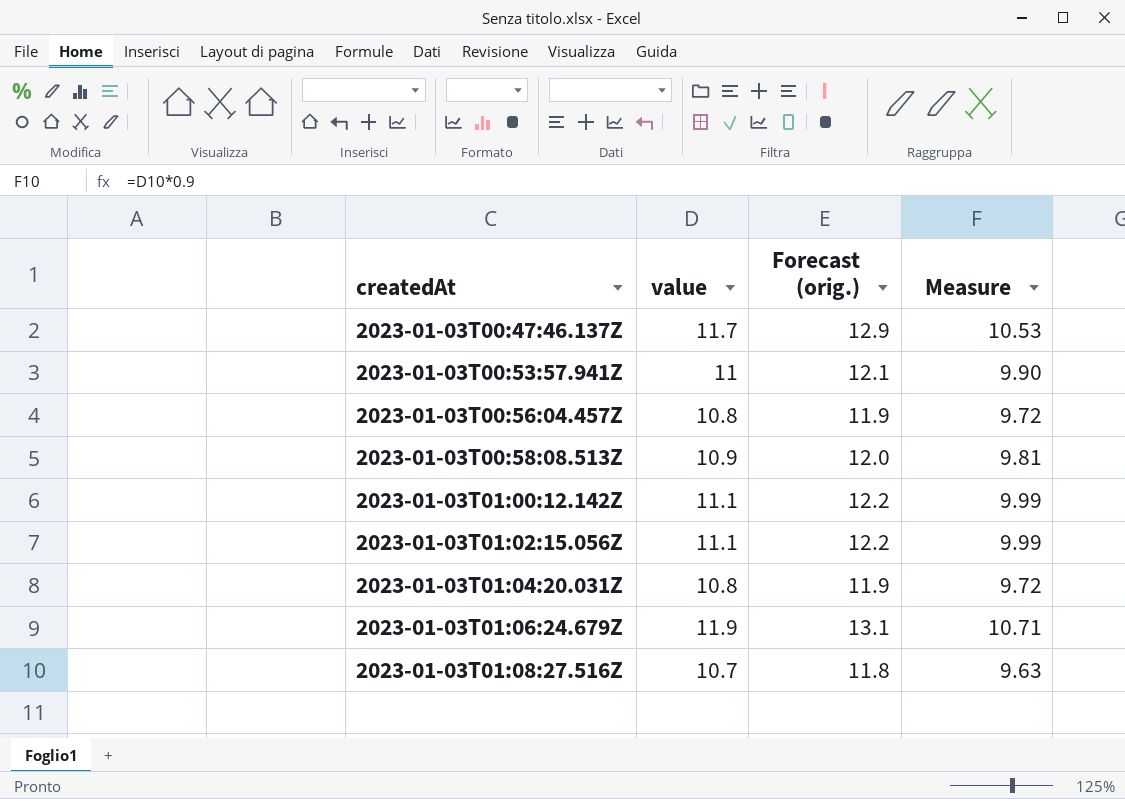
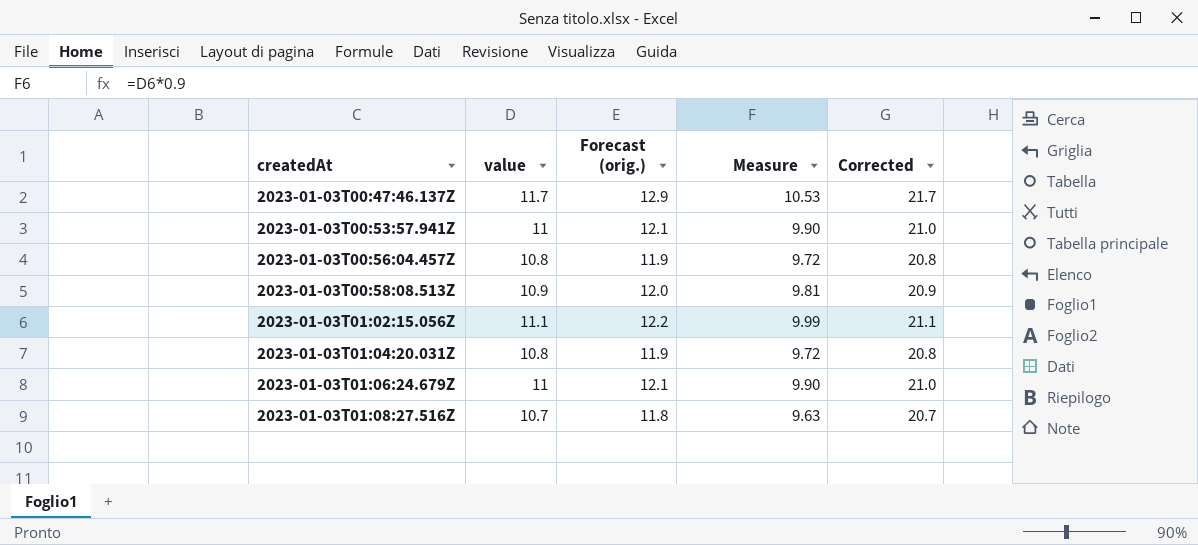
column Corrected | formula: none -> [value] + 10
row 2023-01-03T01:00:12.142Z: 11.1 | 12.2 | 9.99 -> none
2023-01-03T01:06:24.679Z | value: 11.9 -> 11
2023-01-03T01:06:24.679Z | Forecast (orig.): 13.1 -> 12.1
2023-01-03T01:06:24.679Z | Measure: 10.71 -> 9.90

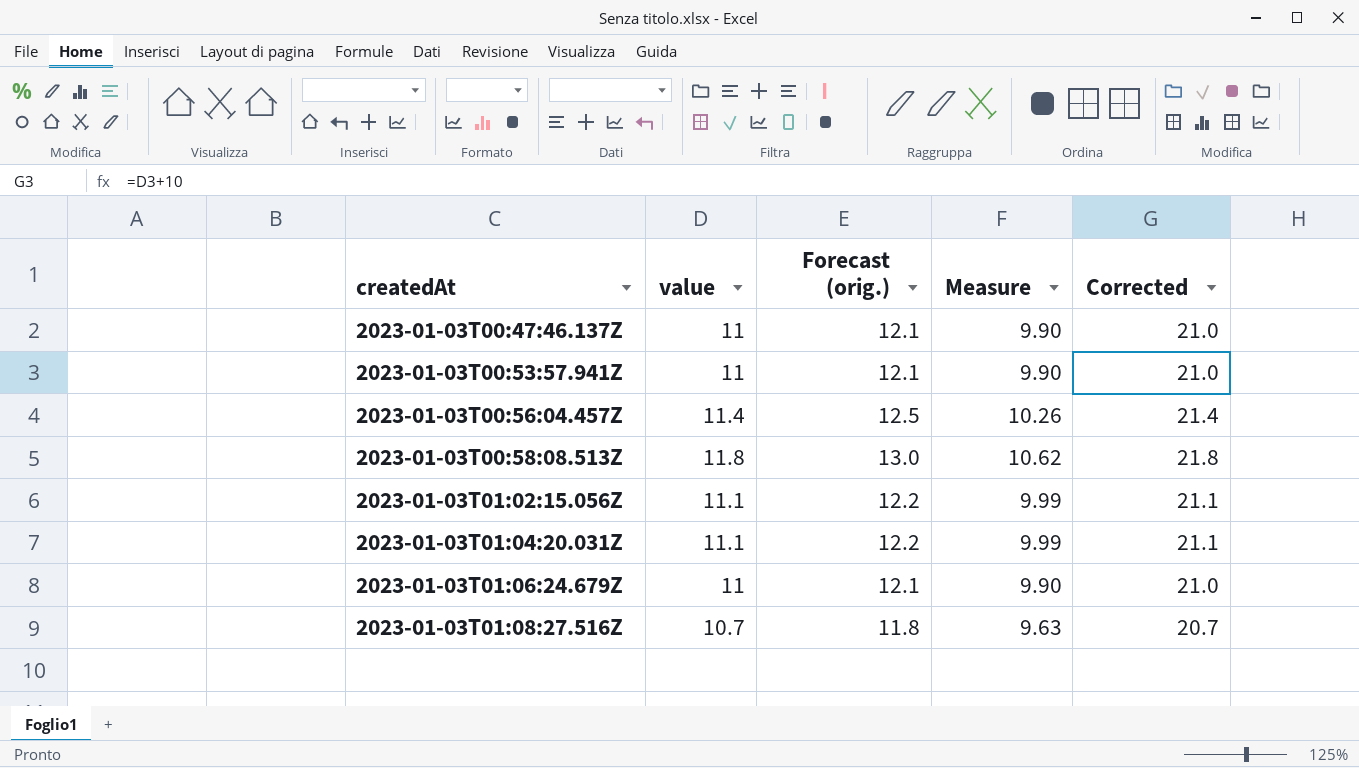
2023-01-03T00:47:46.137Z | value: 11.7 -> 11
2023-01-03T00:47:46.137Z | Forecast (orig.): 12.9 -> 12.1
2023-01-03T00:47:46.137Z | Measure: 10.53 -> 9.90
2023-01-03T00:47:46.137Z | Corrected: 21.7 -> 21.0
2023-01-03T00:56:04.457Z | value: 10.8 -> 11.4
2023-01-03T00:56:04.457Z | Forecast (orig.): 11.9 -> 12.5
2023-01-03T00:56:04.457Z | Measure: 9.72 -> 10.26
2023-01-03T00:56:04.457Z | Corrected: 20.8 -> 21.4
2023-01-03T00:58:08.513Z | value: 10.9 -> 11.8
2023-01-03T00:58:08.513Z | Forecast (orig.): 12.0 -> 13.0
2023-01-03T00:58:08.513Z | Measure: 9.81 -> 10.62
2023-01-03T00:58:08.513Z | Corrected: 20.9 -> 21.8
2023-01-03T01:04:20.031Z | value: 10.8 -> 11.1
2023-01-03T01:04:20.031Z | Forecast (orig.): 11.9 -> 12.2
2023-01-03T01:04:20.031Z | Measure: 9.72 -> 9.99
2023-01-03T01:04:20.031Z | Corrected: 20.8 -> 21.1

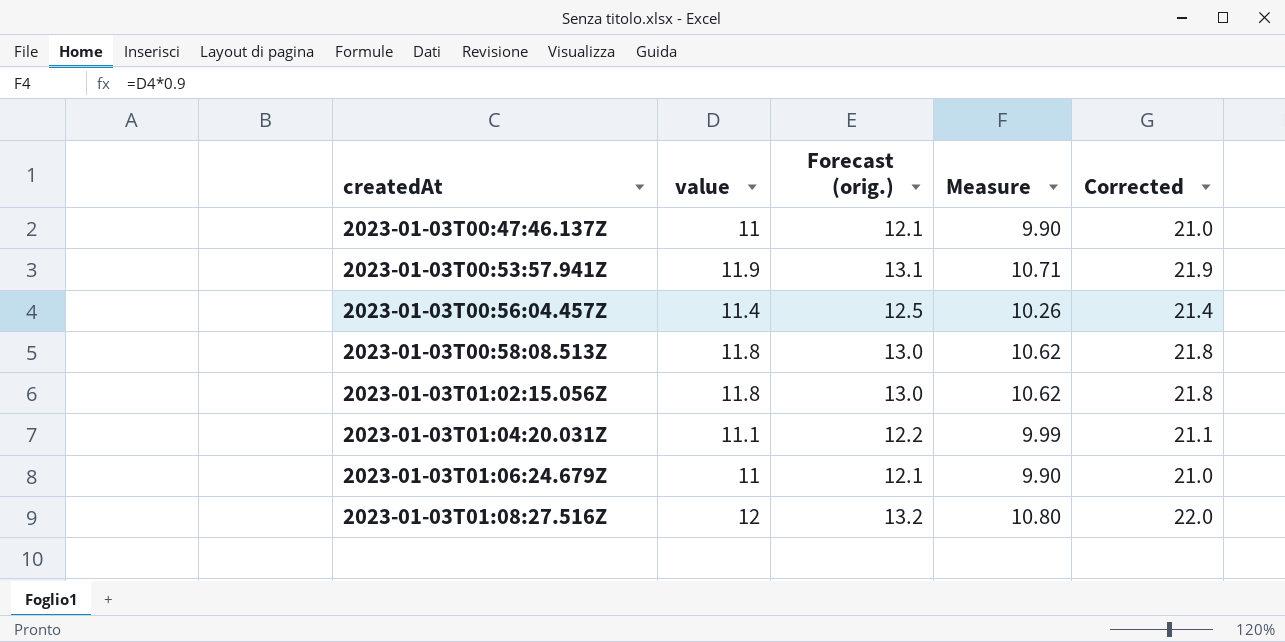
2023-01-03T00:53:57.941Z | value: 11 -> 11.9
2023-01-03T00:53:57.941Z | Forecast (orig.): 12.1 -> 13.1
2023-01-03T00:53:57.941Z | Measure: 9.90 -> 10.71
2023-01-03T00:53:57.941Z | Corrected: 21.0 -> 21.9
2023-01-03T01:02:15.056Z | value: 11.1 -> 11.8
2023-01-03T01:02:15.056Z | Forecast (orig.): 12.2 -> 13.0
2023-01-03T01:02:15.056Z | Measure: 9.99 -> 10.62
2023-01-03T01:02:15.056Z | Corrected: 21.1 -> 21.8
2023-01-03T01:08:27.516Z | value: 10.7 -> 12
2023-01-03T01:08:27.516Z | Forecast (orig.): 11.8 -> 13.2
2023-01-03T01:08:27.516Z | Measure: 9.63 -> 10.80
2023-01-03T01:08:27.516Z | Corrected: 20.7 -> 22.0

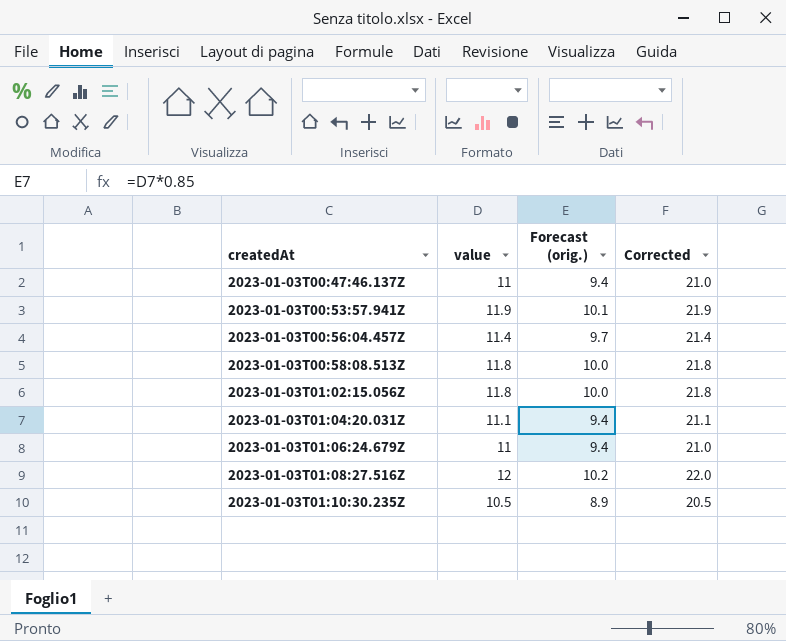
column Measure | formula: [value] * 0.9 -> none
column Forecast (orig.) | formula: [value] * 1.1 -> [value] * 0.85
row 2023-01-03T01:10:30.235Z: none -> 10.5 | 8.9 | 20.5

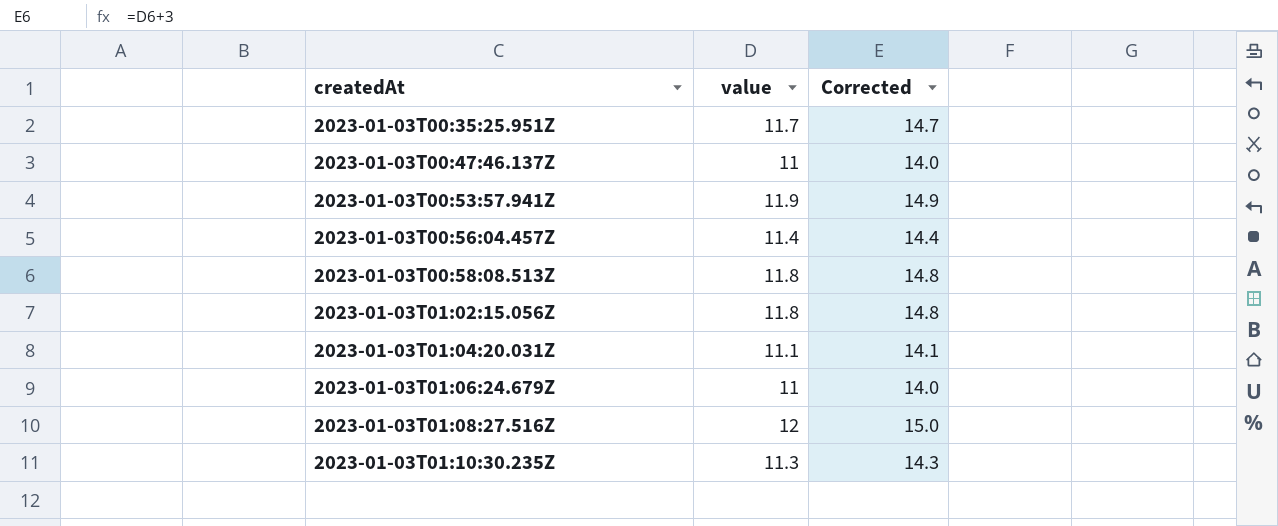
column Forecast (orig.) | formula: [value] * 0.85 -> none
column Corrected | formula: [value] + 10 -> [value] + 3
row 2023-01-03T00:35:25.951Z: none -> 11.7 | 14.7
2023-01-03T01:10:30.235Z | value: 10.5 -> 11.3

